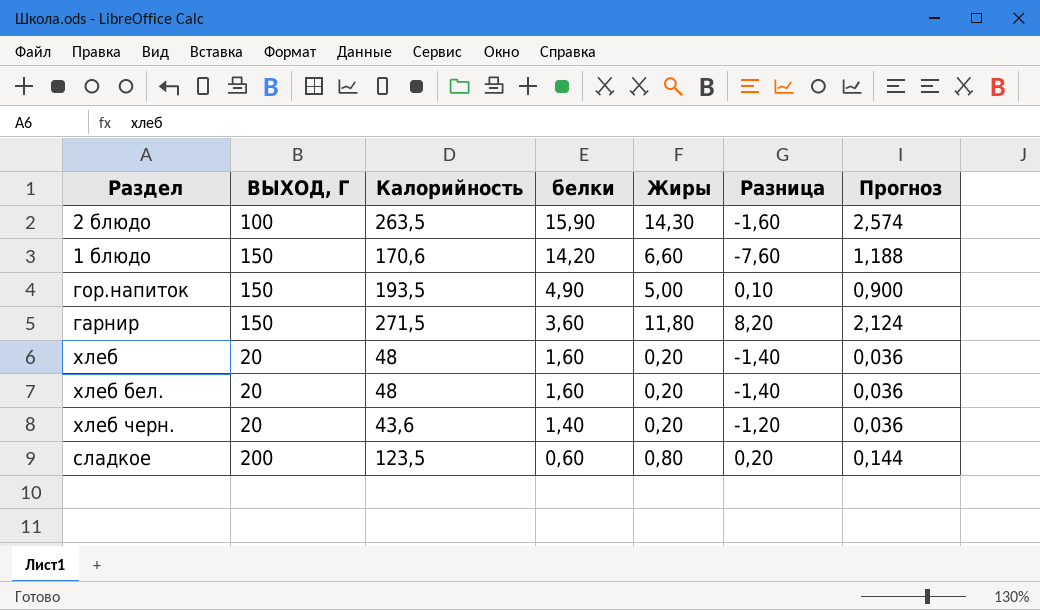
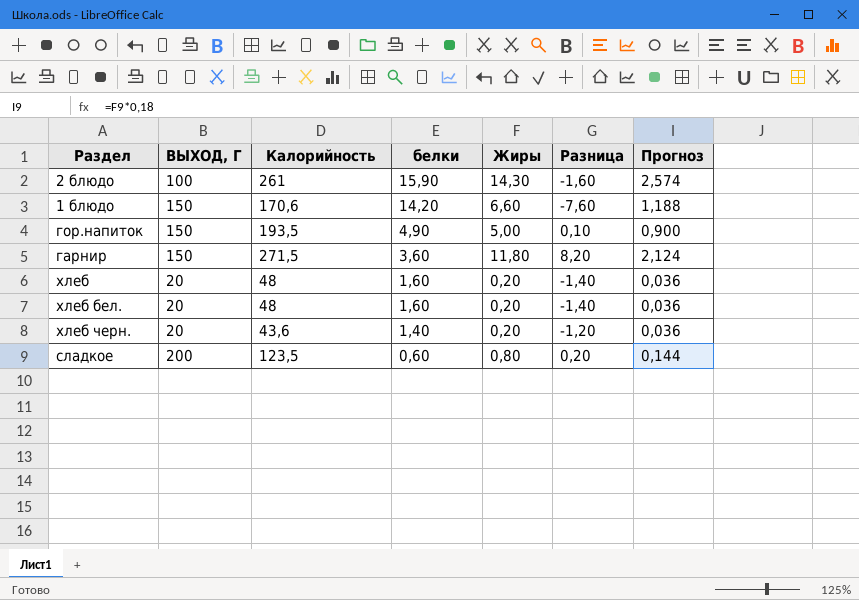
2 блюдо | Калорийность: 263,5 -> 261

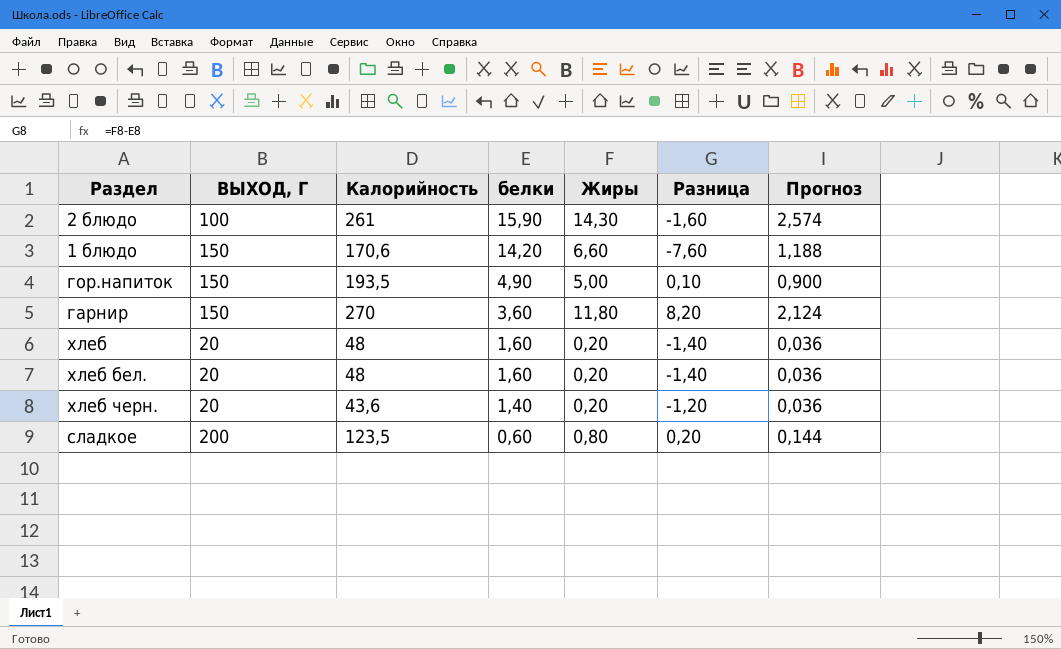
гарнир | Калорийность: 271,5 -> 270

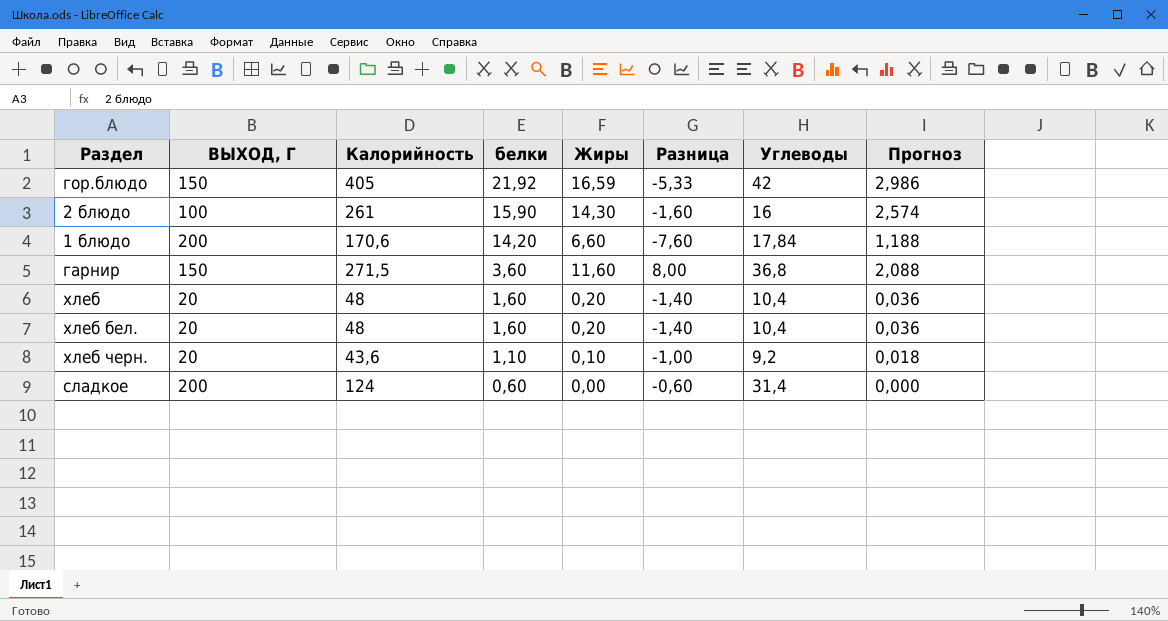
column Углеводы | position: none -> 7
row гор.напиток: 150 | 193,5 | 4,90 | 5,00 | 0,10 | 0,900 -> none
row гор.блюдо: none -> 150 | 405 | 21,92 | 16,59 | -5,33 | 42 | 2,986
1 блюдо | ВЫХОД, Г: 150 -> 200
гарнир | Калорийность: 270 -> 271,5
гарнир | Жиры: 11,80 -> 11,60
гарнир | Разница: 8,20 -> 8,00
гарнир | Прогноз: 2,124 -> 2,088
хлеб черн. | белки: 1,40 -> 1,10
хлеб черн. | Жиры: 0,20 -> 0,10
хлеб черн. | Разница: -1,20 -> -1,00
хлеб черн. | Прогноз: 0,036 -> 0,018
сладкое | Калорийность: 123,5 -> 124
сладкое | Жиры: 0,80 -> 0,00
сладкое | Разница: 0,20 -> -0,60
сладкое | Прогноз: 0,144 -> 0,000

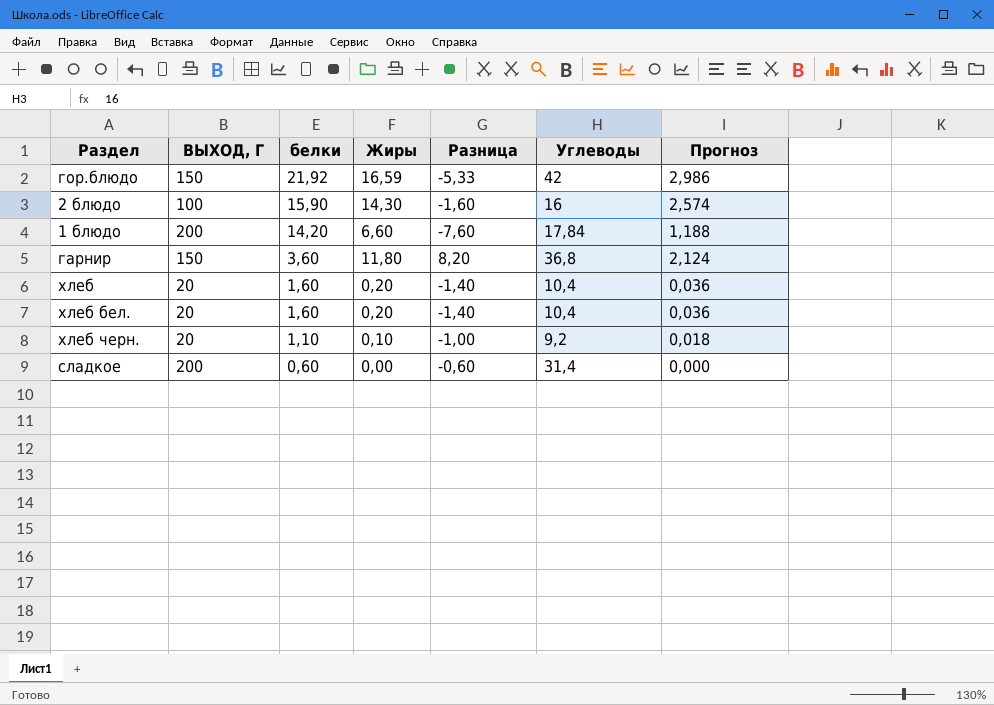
column Калорийность | position: 3 -> none
гарнир | Жиры: 11,60 -> 11,80
гарнир | Разница: 8,00 -> 8,20
гарнир | Прогноз: 2,088 -> 2,124

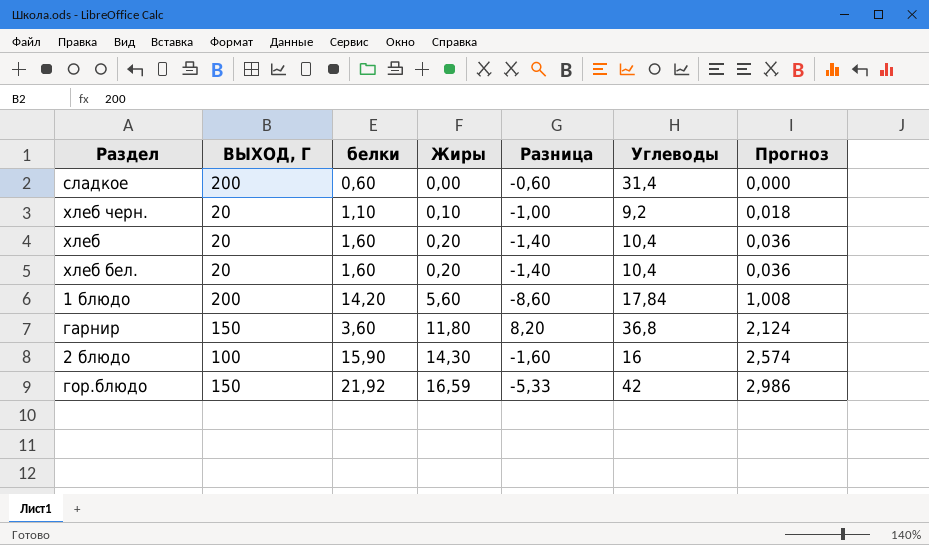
row order: белки descending -> Жиры ascending
1 блюдо | Жиры: 6,60 -> 5,60
1 блюдо | Разница: -7,60 -> -8,60
1 блюдо | Прогноз: 1,188 -> 1,008

